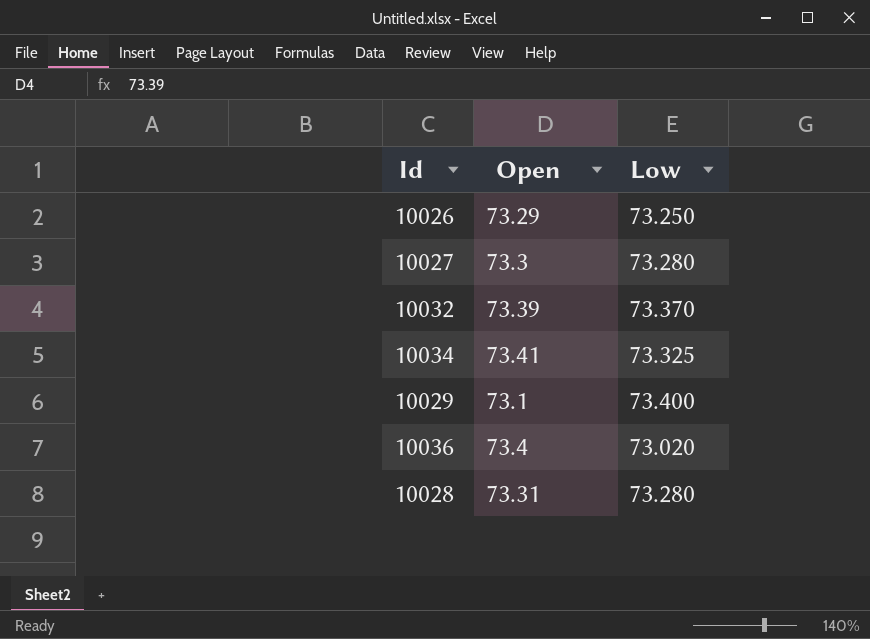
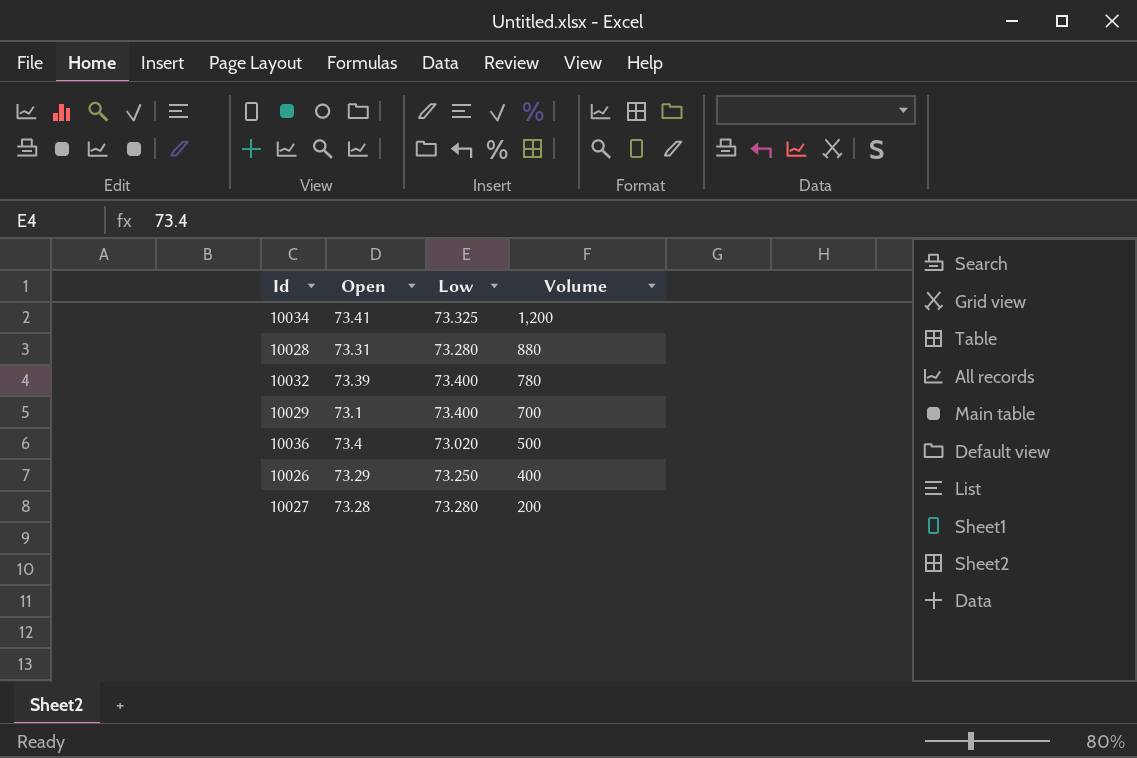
row order: none -> Volume descending
column Volume | position: none -> 4
10032 | Low: 73.370 -> 73.400
10027 | Open: 73.3 -> 73.28

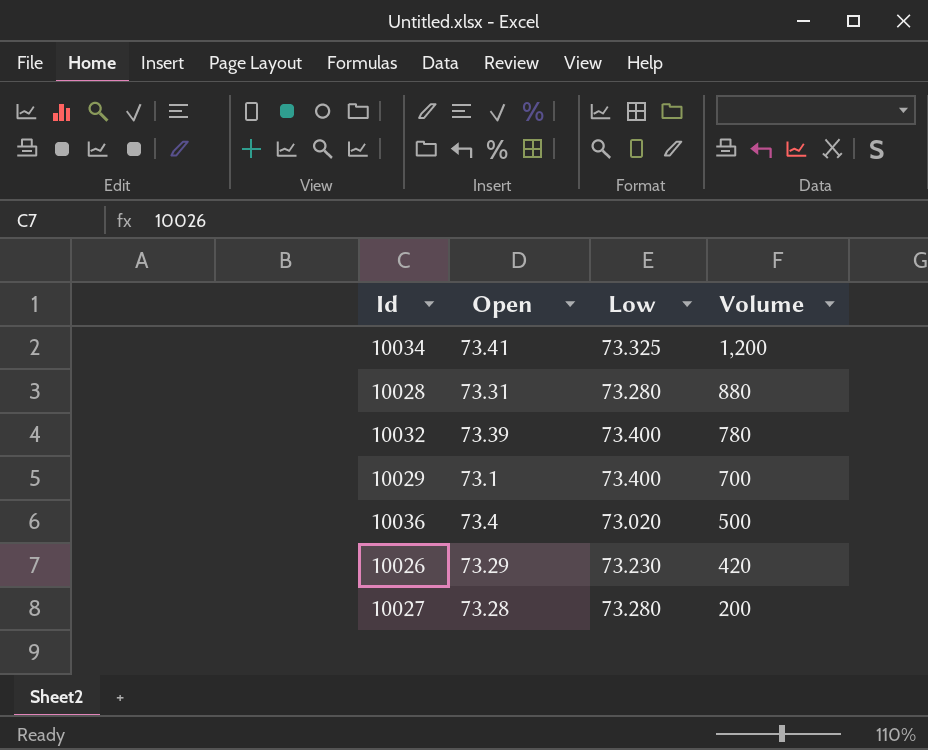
10026 | Low: 73.250 -> 73.230
10026 | Volume: 400 -> 420

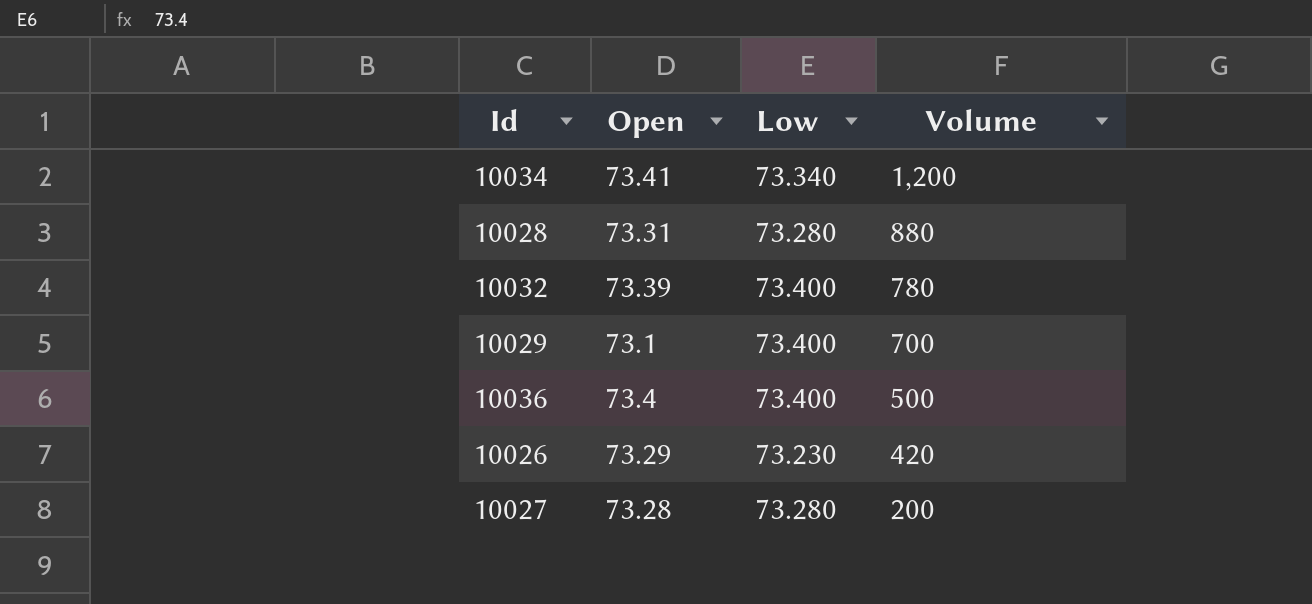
10034 | Low: 73.325 -> 73.340
10036 | Low: 73.020 -> 73.400

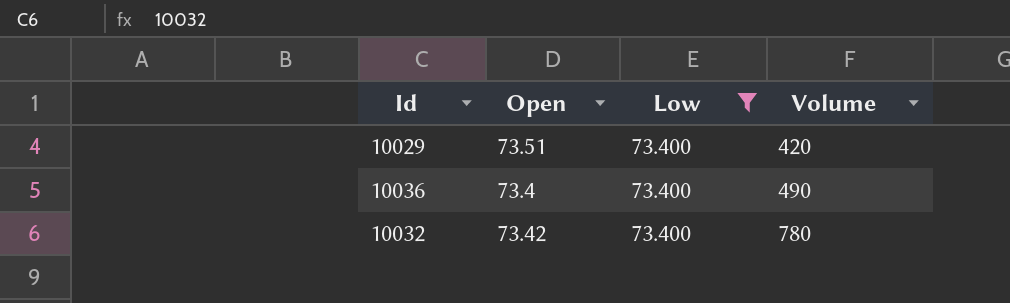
filter: none -> Low = 73.400
row order: Volume descending -> Volume ascending
10029 | Open: 73.1 -> 73.51
10029 | Volume: 700 -> 420
10036 | Volume: 500 -> 490
10032 | Open: 73.39 -> 73.42

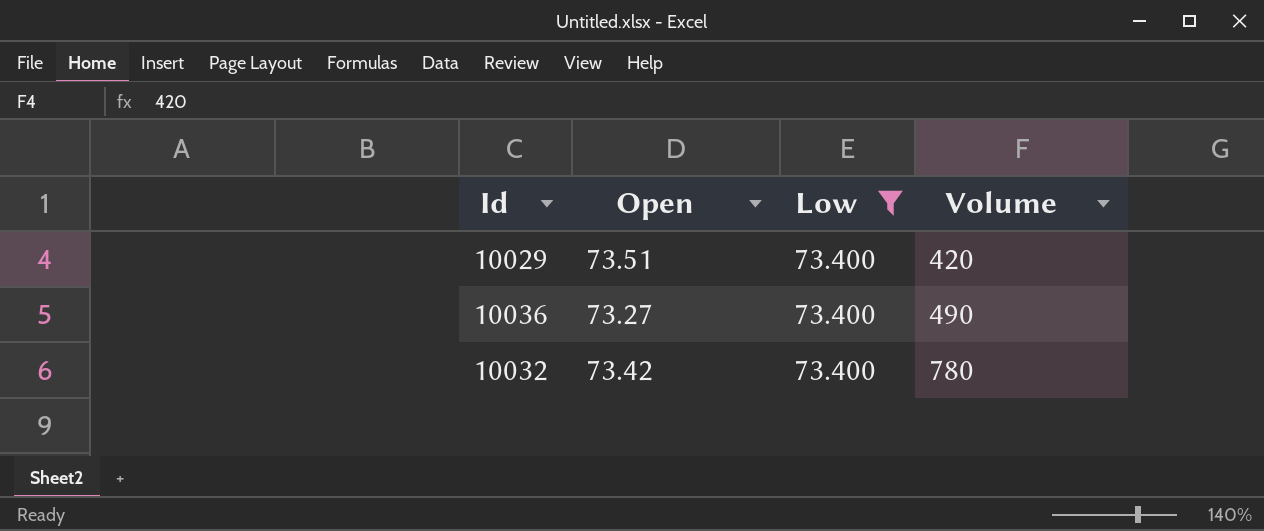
10036 | Open: 73.4 -> 73.27

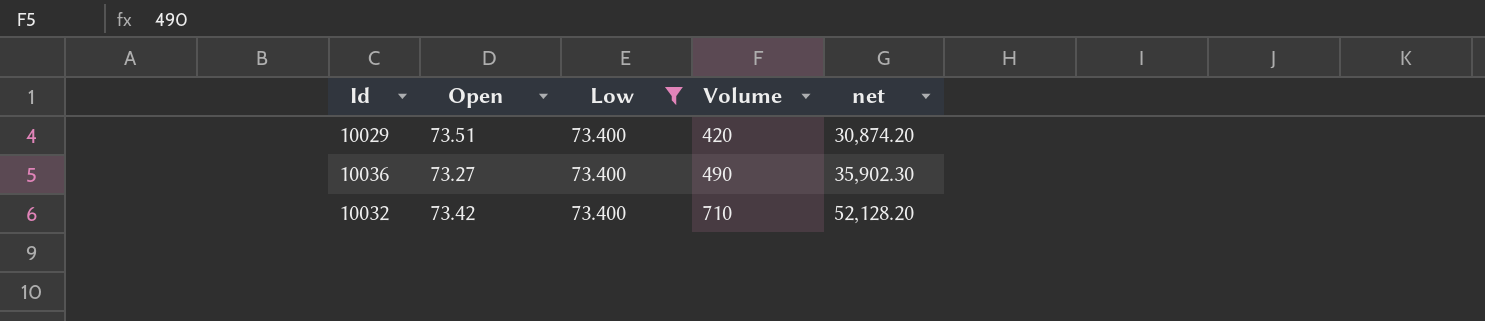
column net | formula: none -> [Open] * [Volume]
10032 | Volume: 780 -> 710

